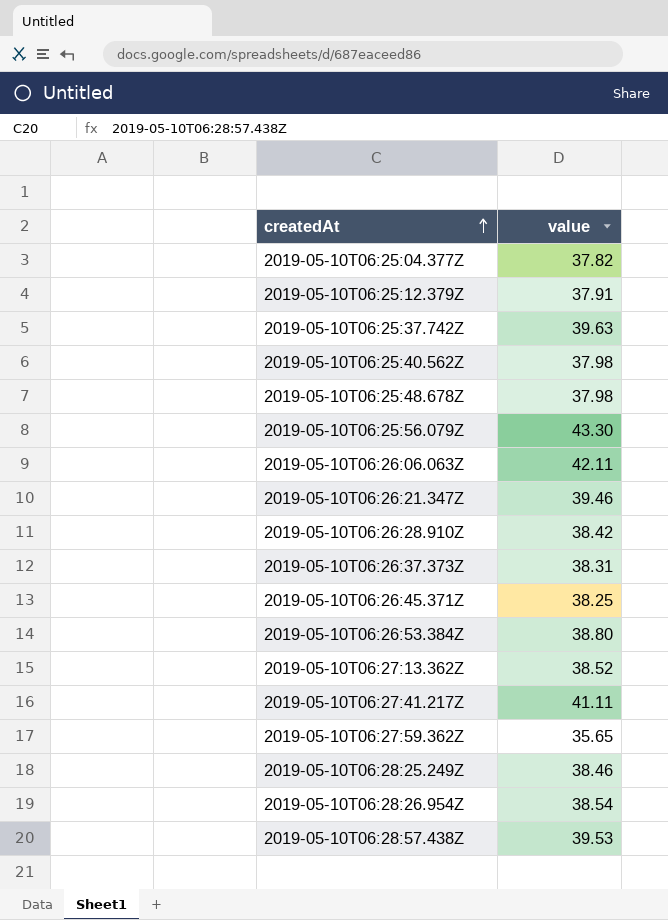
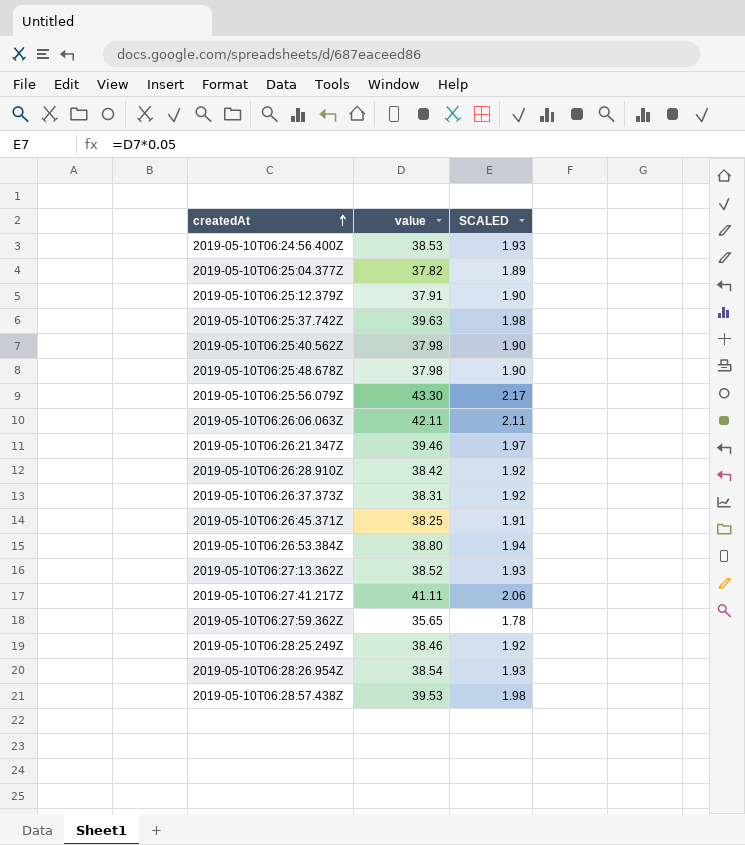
column SCALED | formula: none -> [value] * 0.05
row 2019-05-10T06:24:56.400Z: none -> 38.53 | 1.93

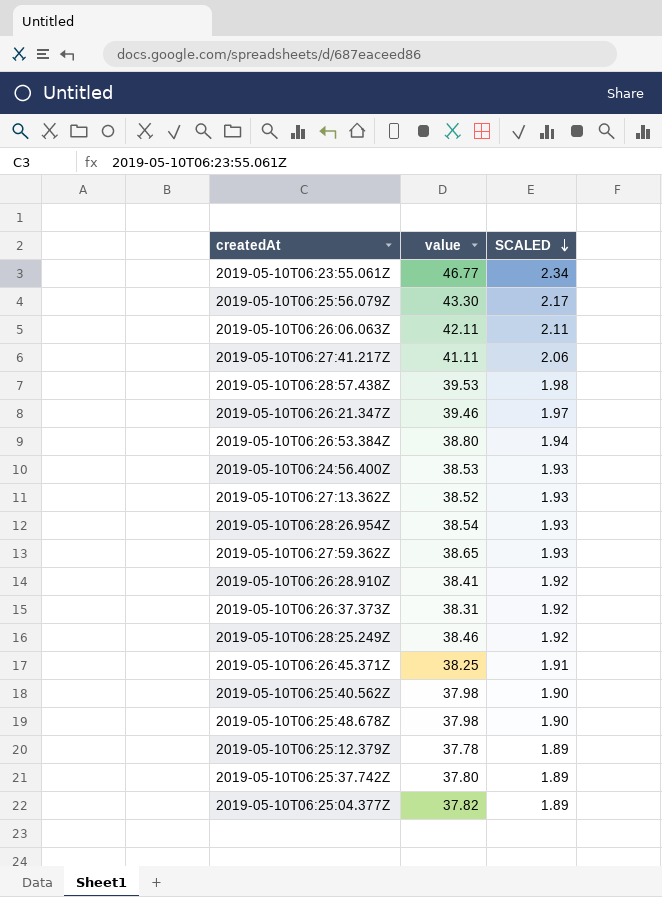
row order: createdAt ascending -> SCALED descending
row 2019-05-10T06:23:55.061Z: none -> 46.77 | 2.34
2019-05-10T06:27:59.362Z | value: 35.65 -> 38.65
2019-05-10T06:27:59.362Z | SCALED: 1.78 -> 1.93
2019-05-10T06:26:28.910Z | value: 38.42 -> 38.41
2019-05-10T06:25:12.379Z | value: 37.91 -> 37.78
2019-05-10T06:25:12.379Z | SCALED: 1.90 -> 1.89
2019-05-10T06:25:37.742Z | value: 39.63 -> 37.80
2019-05-10T06:25:37.742Z | SCALED: 1.98 -> 1.89

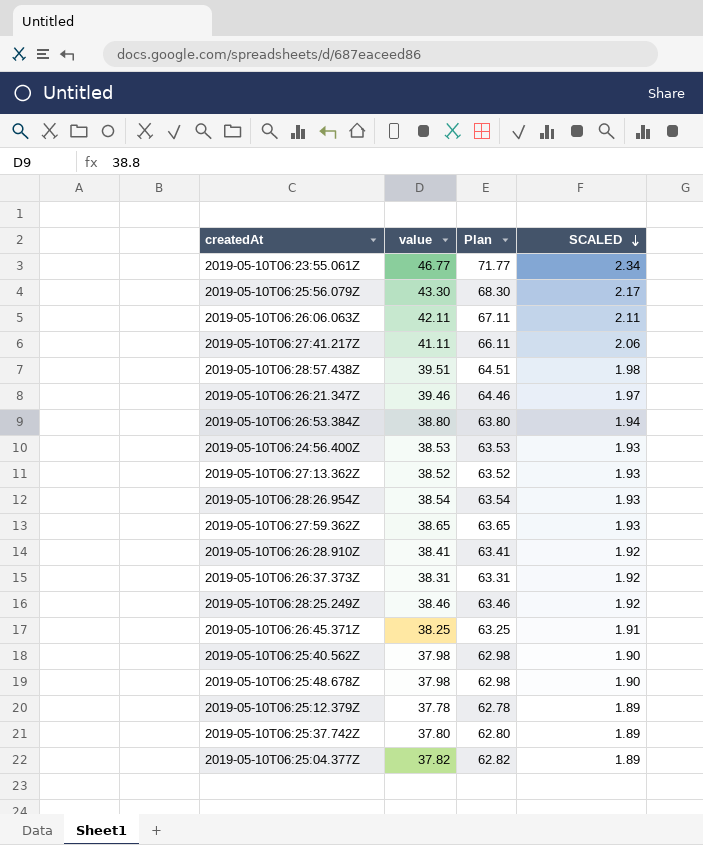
column Plan | formula: none -> [value] + 25
2019-05-10T06:28:57.438Z | value: 39.53 -> 39.51

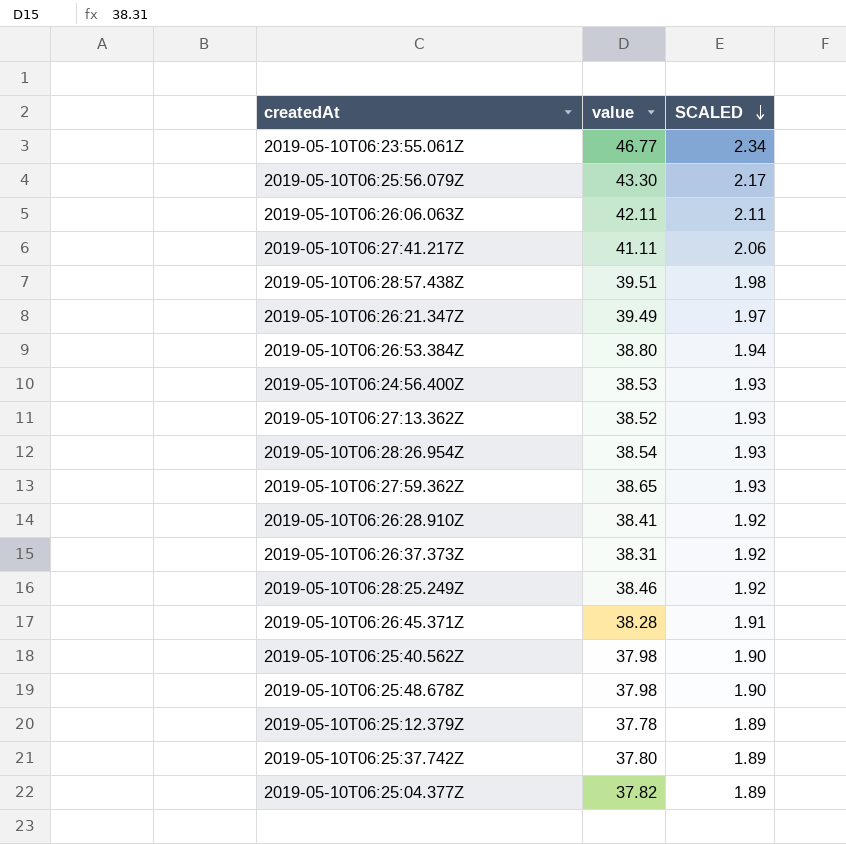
column Plan | formula: [value] + 25 -> none
2019-05-10T06:26:21.347Z | value: 39.46 -> 39.49
2019-05-10T06:26:45.371Z | value: 38.25 -> 38.28

